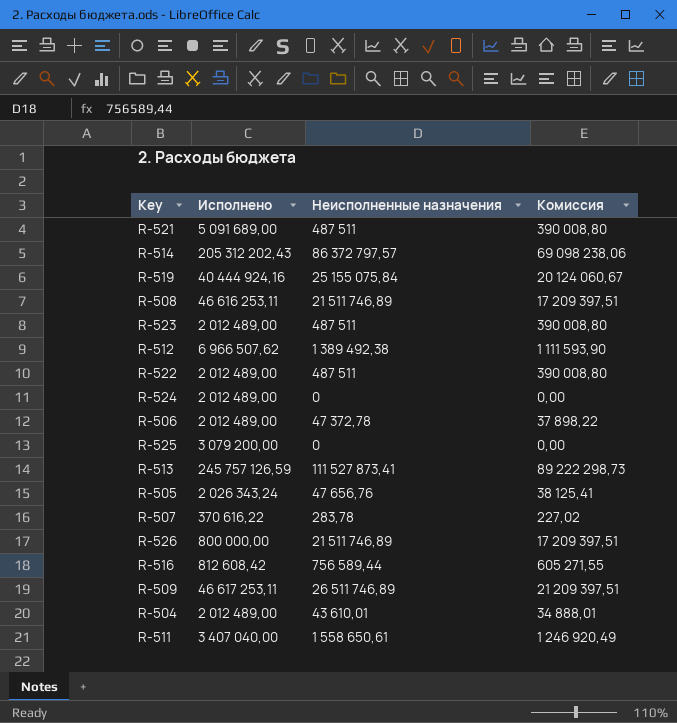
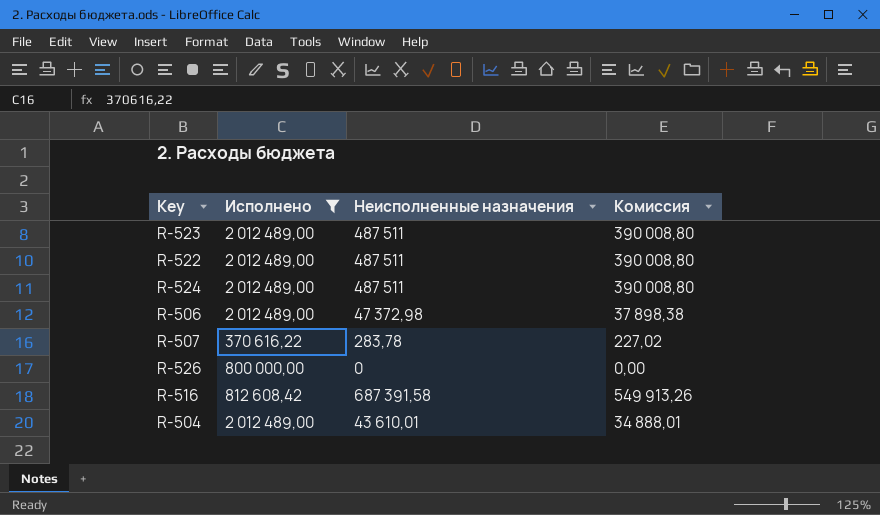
filter: none -> Исполнено <= 2 012 489,00
R-524 | Неисполненные назначения: 0 -> 487 511
R-524 | Комиссия: 0,00 -> 390 008,80
R-506 | Неисполненные назначения: 47 372,78 -> 47 372,98
R-506 | Комиссия: 37 898,22 -> 37 898,38
R-526 | Неисполненные назначения: 21 511 746,89 -> 0
R-526 | Комиссия: 17 209 397,51 -> 0,00
R-516 | Неисполненные назначения: 756 589,44 -> 687 391,58
R-516 | Комиссия: 605 271,55 -> 549 913,26

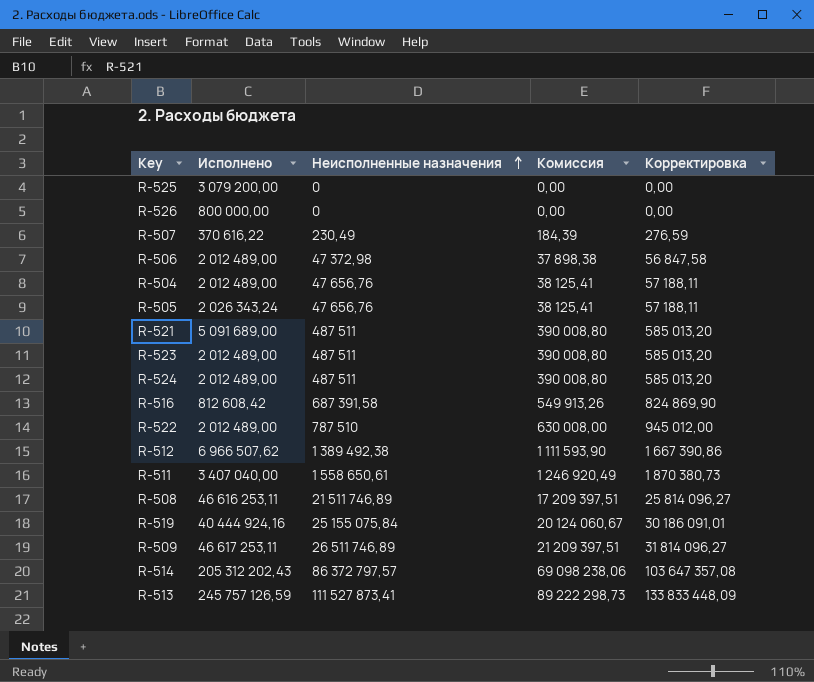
filter: Исполнено <= 2 012 489,00 -> none
row order: none -> Неисполненные назначения ascending
column Корректировка | formula: none -> [Неисполненные назначения] * 1,2
R-507 | Неисполненные назначения: 283,78 -> 230,49
R-507 | Комиссия: 227,02 -> 184,39
R-504 | Неисполненные назначения: 43 610,01 -> 47 656,76
R-504 | Комиссия: 34 888,01 -> 38 125,41
R-522 | Неисполненные назначения: 487 511 -> 787 510
R-522 | Комиссия: 390 008,80 -> 630 008,00

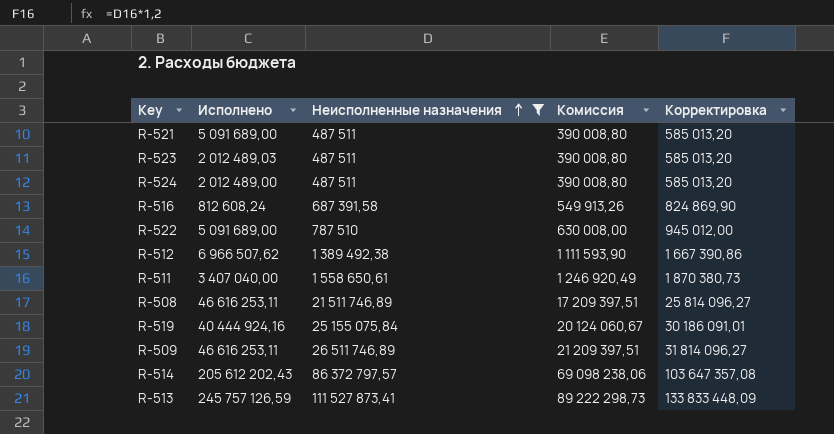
filter: none -> Неисполненные назначения >= 487 511
R-523 | Исполнено: 2 012 489,00 -> 2 012 489,03
R-516 | Исполнено: 812 608,42 -> 812 608,24
R-522 | Исполнено: 2 012 489,00 -> 5 091 689,00
R-509 | Исполнено: 46 617 253,11 -> 46 616 253,11
R-514 | Исполнено: 205 312 202,43 -> 205 612 202,43

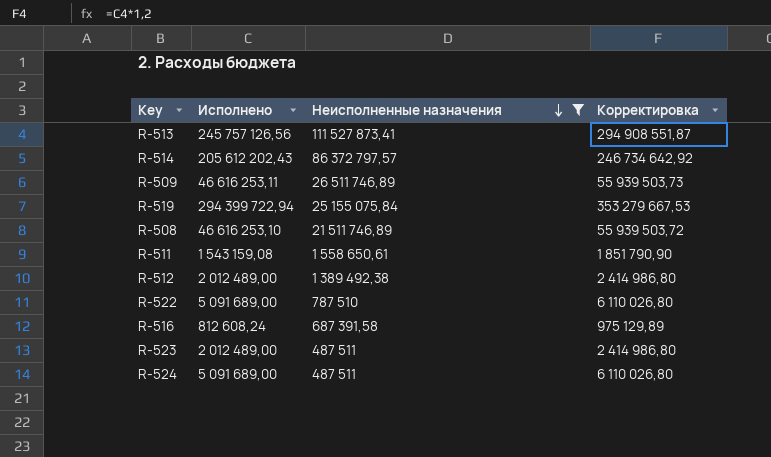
row order: Неисполненные назначения ascending -> Неисполненные назначения descending
column Комиссия | formula: [Неисполненные назначения] * 0,8 -> none
column Корректировка | formula: [Неисполненные назначения] * 1,2 -> [Исполнено] * 1,2
row R-521: 5 091 689,00 | 487 511 | 390 008,80 | 585 013,20 -> none
R-513 | Исполнено: 245 757 126,59 -> 245 757 126,56
R-519 | Исполнено: 40 444 924,16 -> 294 399 722,94
R-508 | Исполнено: 46 616 253,11 -> 46 616 253,10
R-511 | Исполнено: 3 407 040,00 -> 1 543 159,08
R-512 | Исполнено: 6 966 507,62 -> 2 012 489,00
R-523 | Исполнено: 2 012 489,03 -> 2 012 489,00
R-524 | Исполнено: 2 012 489,00 -> 5 091 689,00

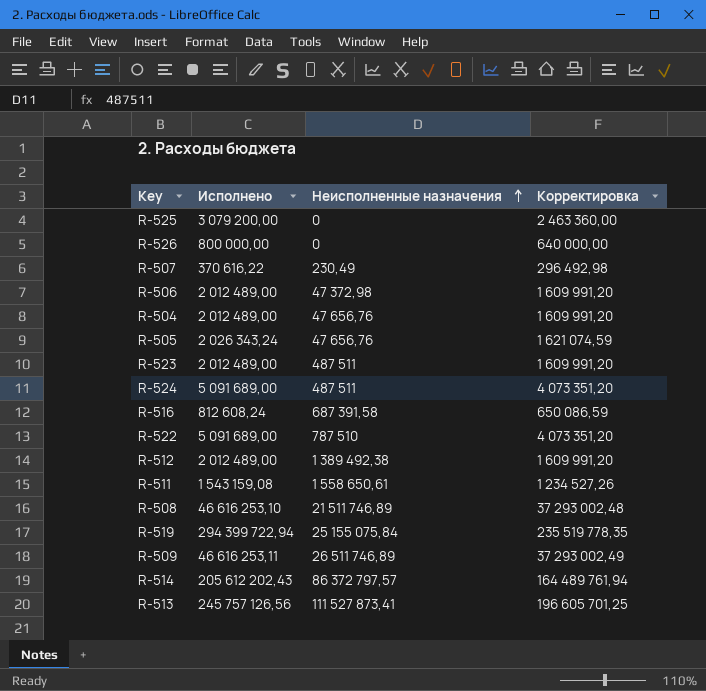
filter: Неисполненные назначения >= 487 511 -> none
row order: Неисполненные назначения descending -> Неисполненные назначения ascending
column Корректировка | formula: [Исполнено] * 1,2 -> [Исполнено] * 0,8

